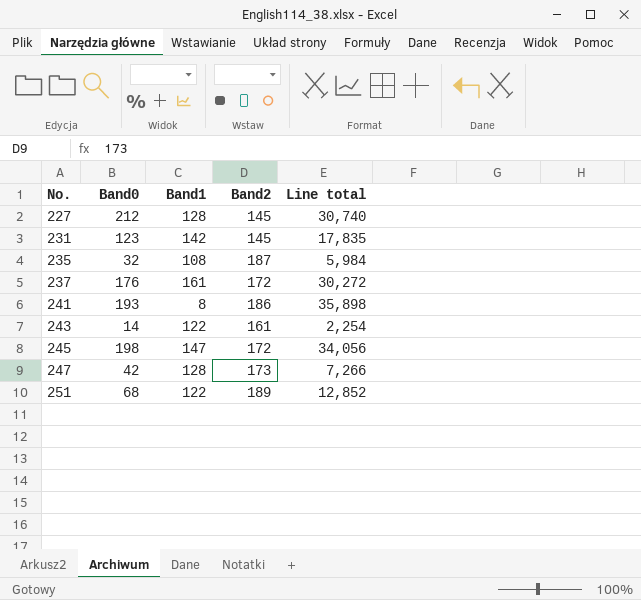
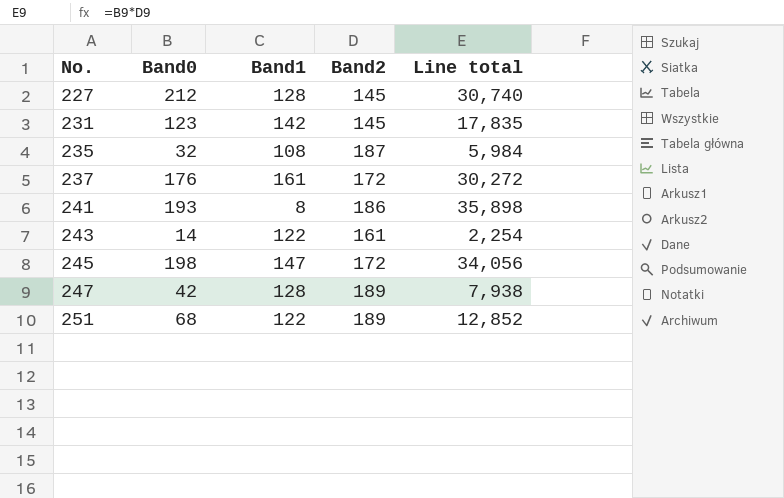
247 | Band2: 173 -> 189
247 | Line total: 7,266 -> 7,938

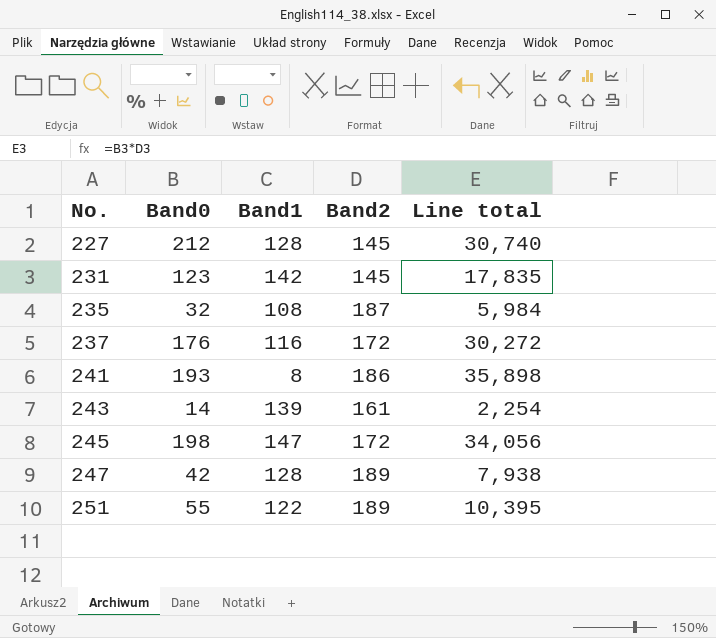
237 | Band1: 161 -> 116
243 | Band1: 122 -> 139
251 | Band0: 68 -> 55
251 | Line total: 12,852 -> 10,395

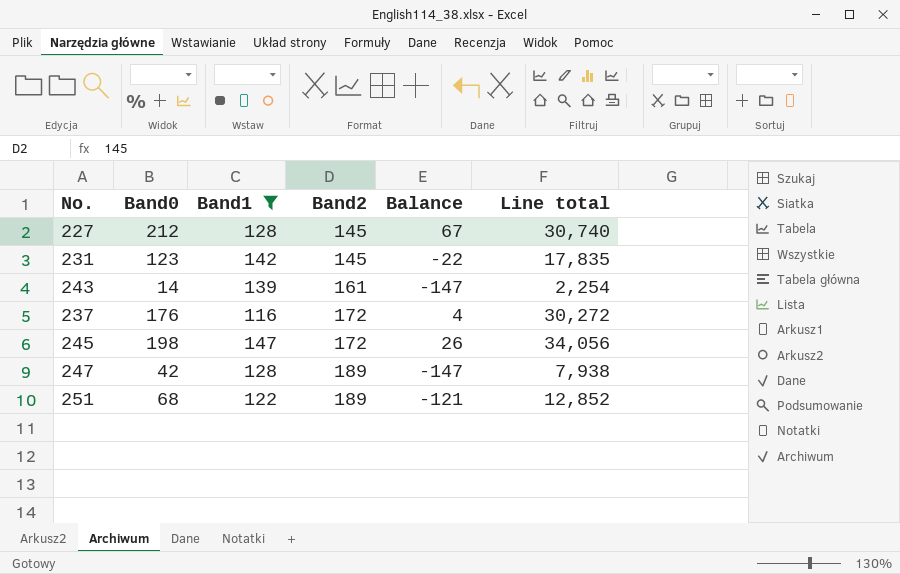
filter: none -> Band1 >= 116
row order: No. ascending -> Band2 ascending
column Balance | formula: none -> [Band0] - [Band2]
251 | Band0: 55 -> 68
251 | Line total: 10,395 -> 12,852

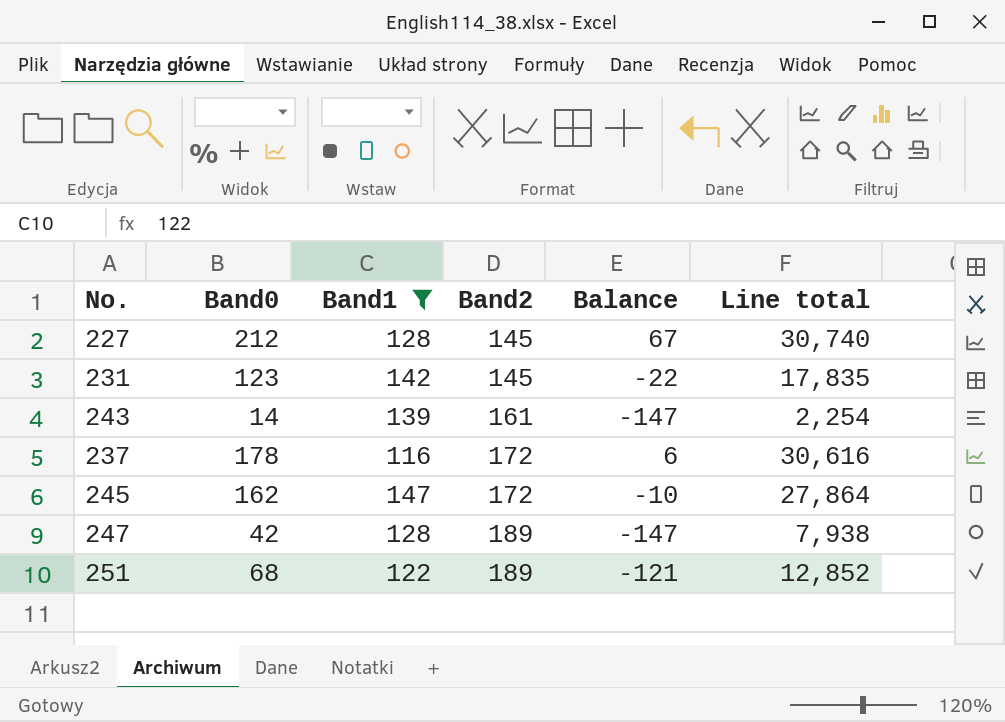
237 | Band0: 176 -> 178
237 | Balance: 4 -> 6
237 | Line total: 30,272 -> 30,616
245 | Band0: 198 -> 162
245 | Balance: 26 -> -10
245 | Line total: 34,056 -> 27,864

